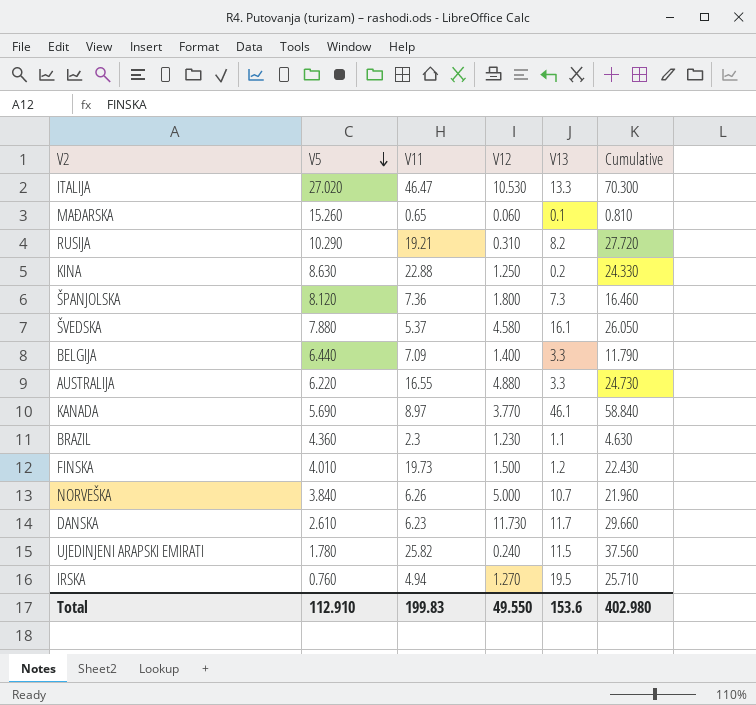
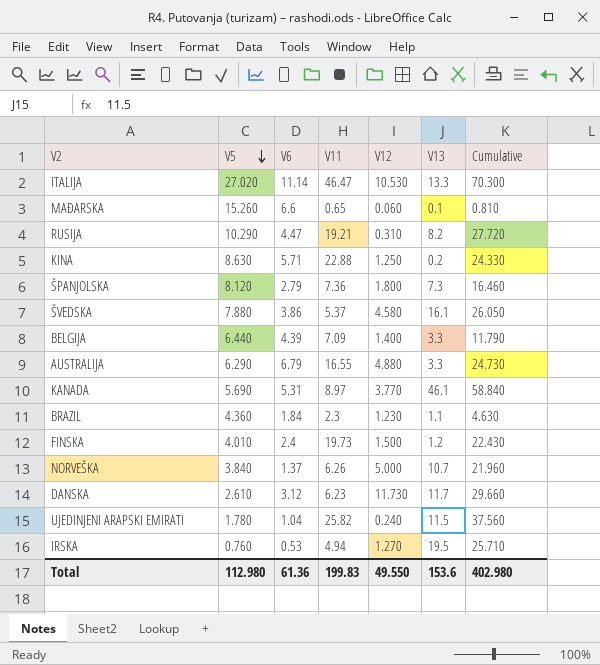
column V6 | position: none -> 3
AUSTRALIJA | V5: 6.220 -> 6.290
Total | V5: 112.910 -> 112.980

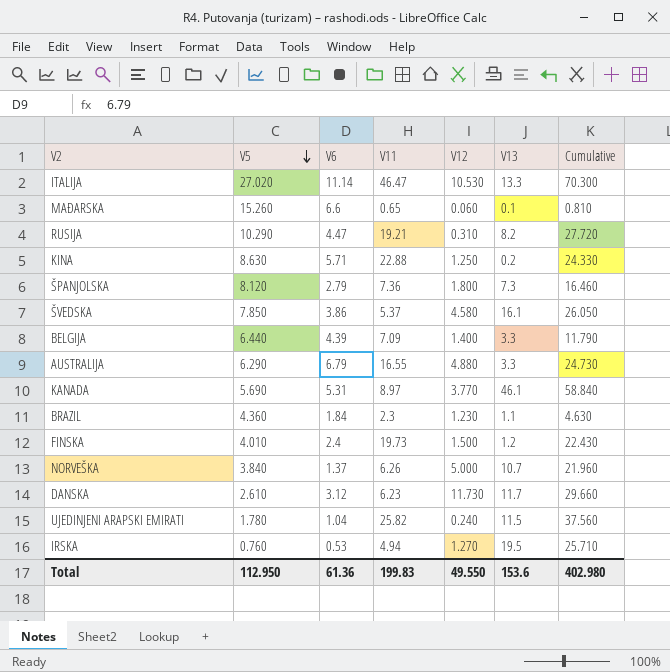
ŠVEDSKA | V5: 7.880 -> 7.850
Total | V5: 112.980 -> 112.950

